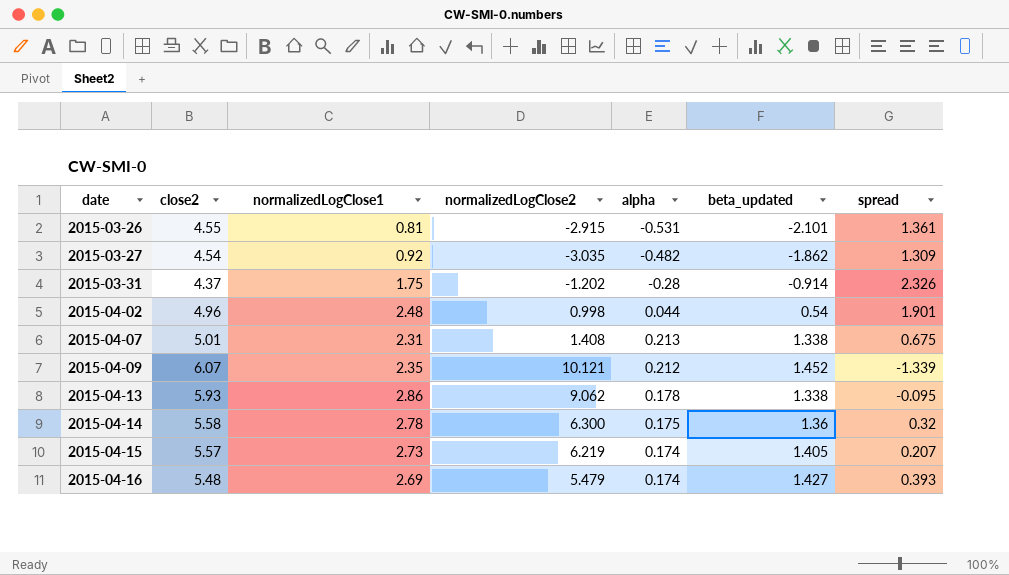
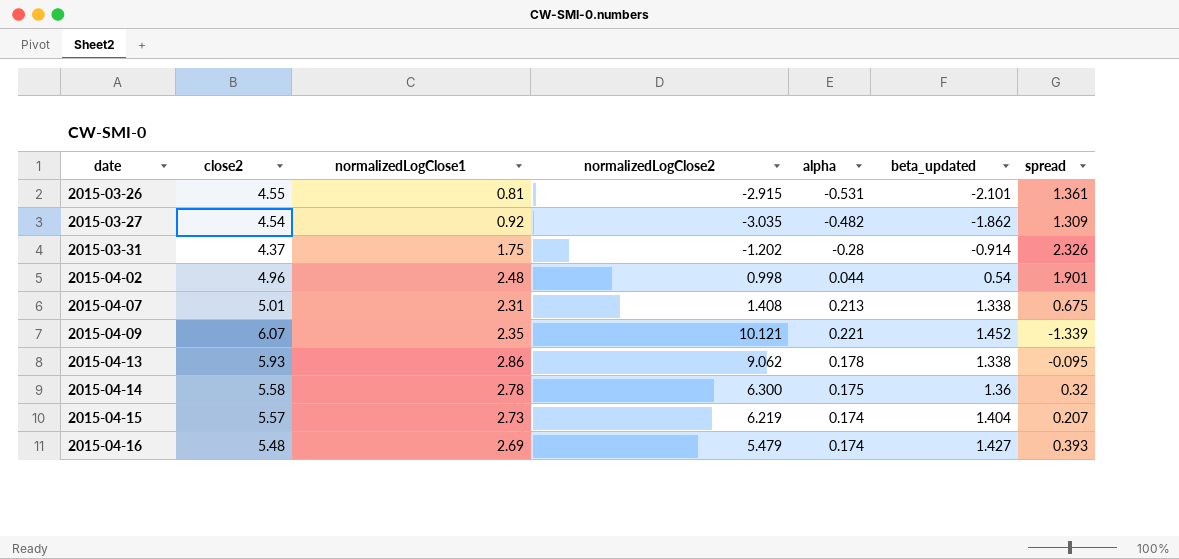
2015-04-09 | alpha: 0.212 -> 0.221
2015-04-15 | beta_updated: 1.405 -> 1.404

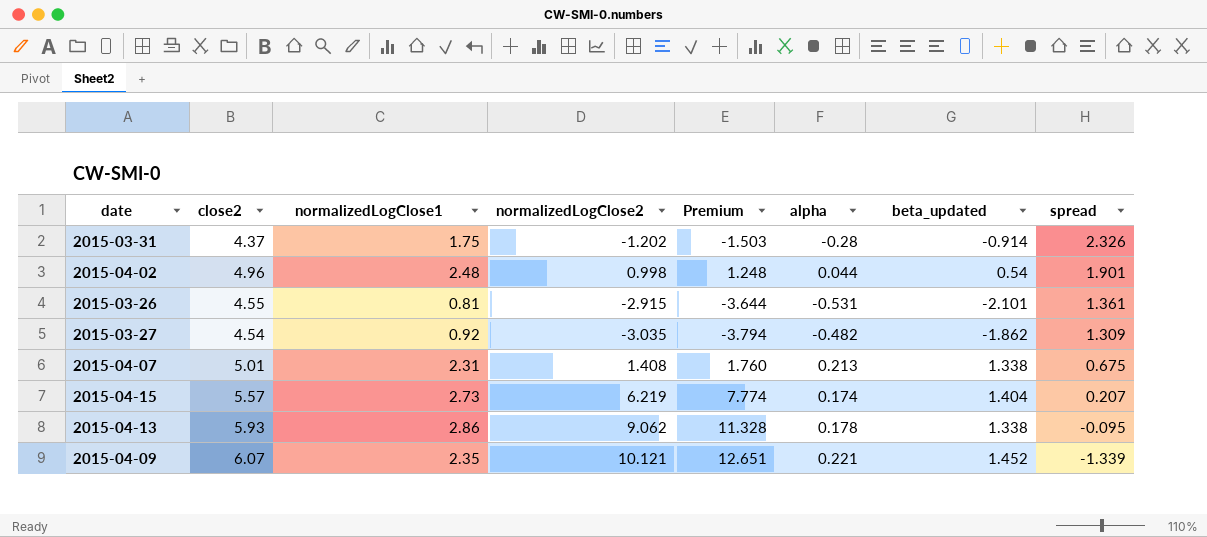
row order: date ascending -> spread descending
column Premium | formula: none -> [normalizedLogClose2] * 1.25
row 2015-04-14: 5.58 | 2.78 | 6.300 | 0.175 | 1.36 | 0.32 -> none
row 2015-04-16: 5.48 | 2.69 | 5.479 | 0.174 | 1.427 | 0.393 -> none

